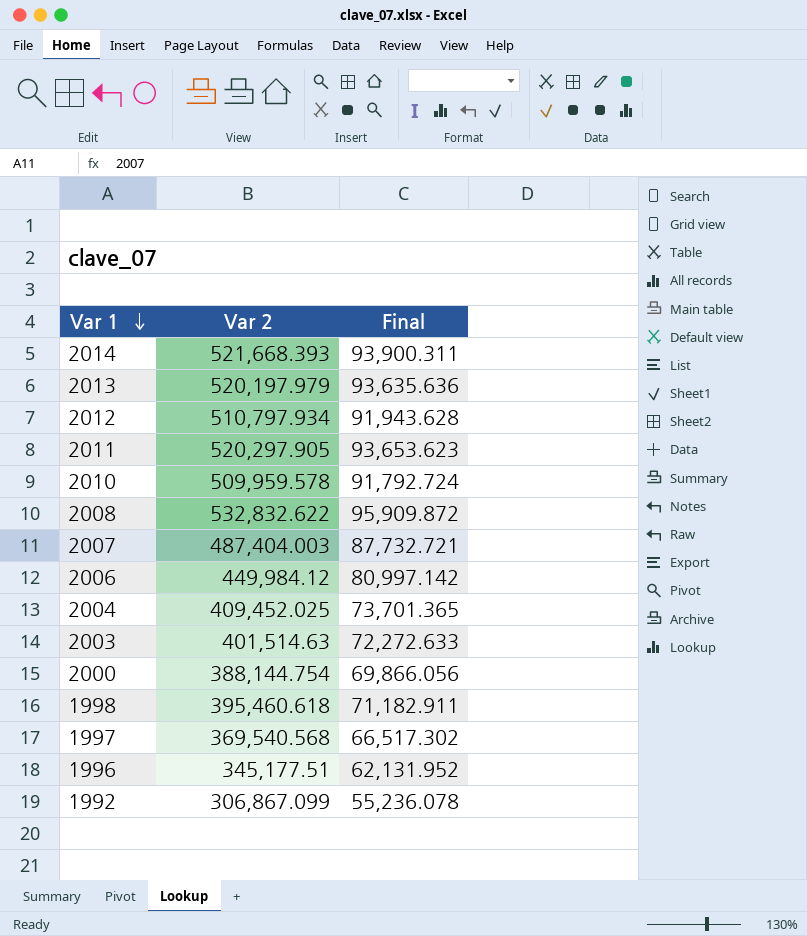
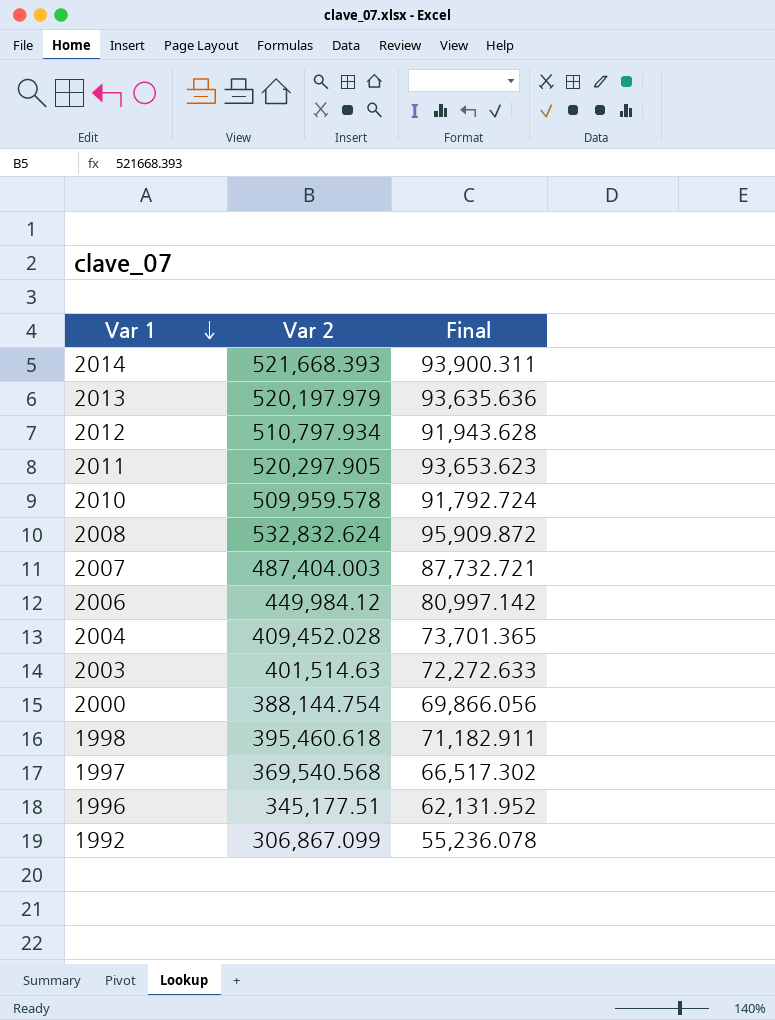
2008 | Var 2: 532,832.622 -> 532,832.624
2004 | Var 2: 409,452.025 -> 409,452.028

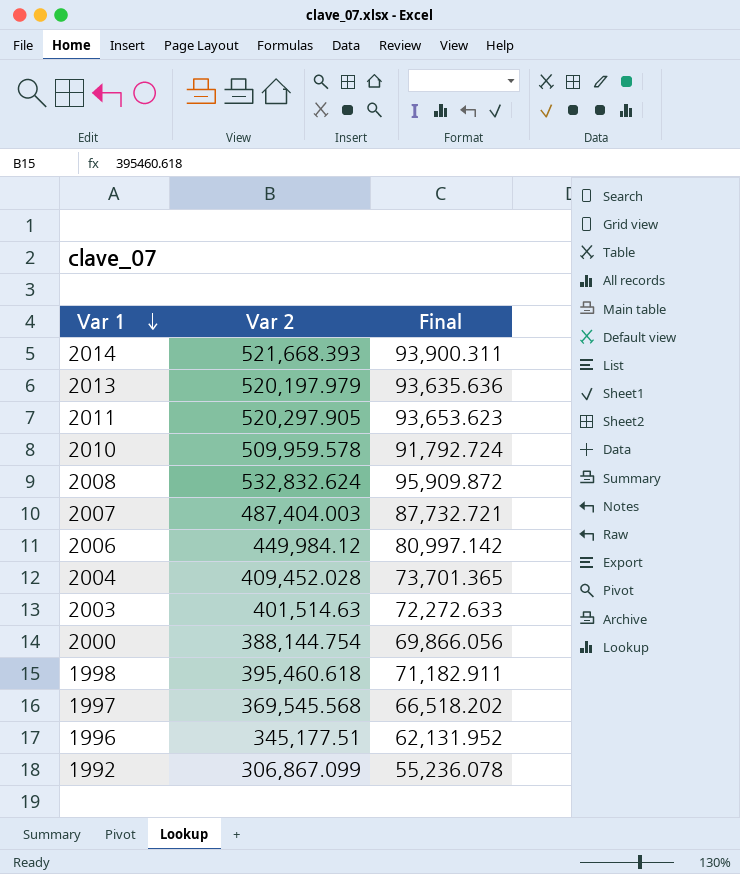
row 2012: 510,797.934 | 91,943.628 -> none
1997 | Var 2: 369,540.568 -> 369,545.568
1997 | Final: 66,517.302 -> 66,518.202

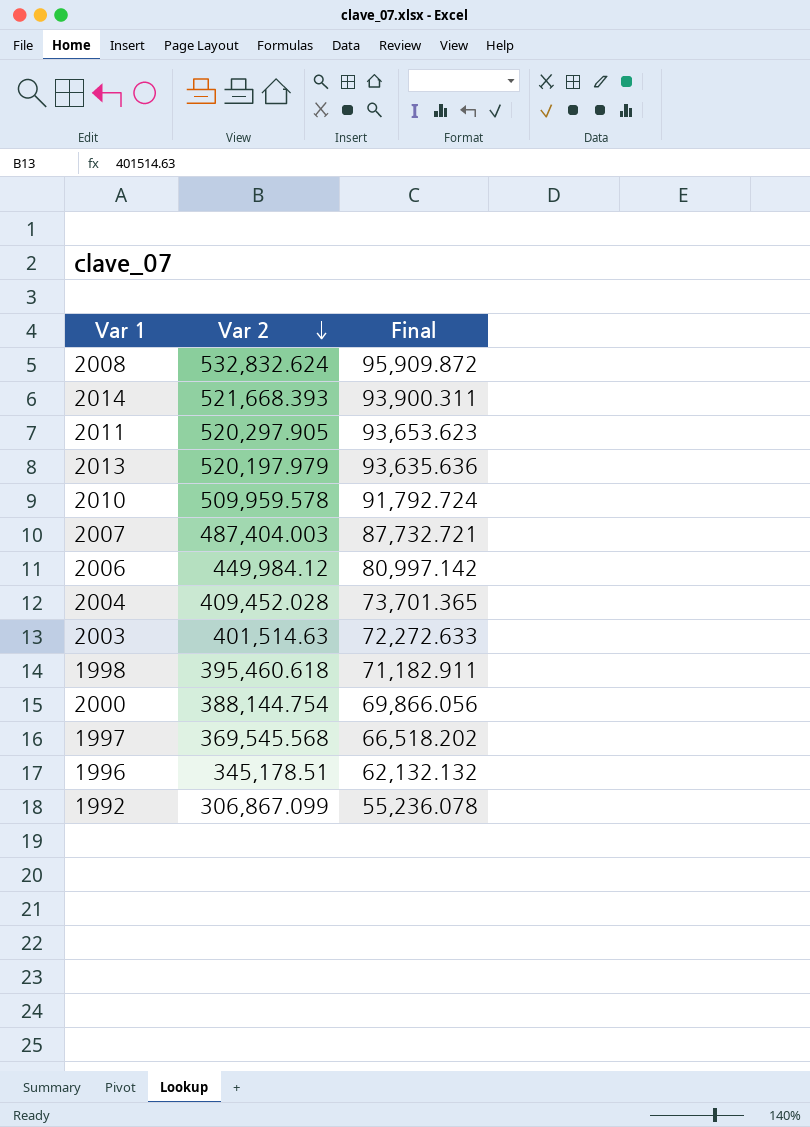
row order: Var 1 descending -> Var 2 descending
1996 | Var 2: 345,177.51 -> 345,178.51
1996 | Final: 62,131.952 -> 62,132.132

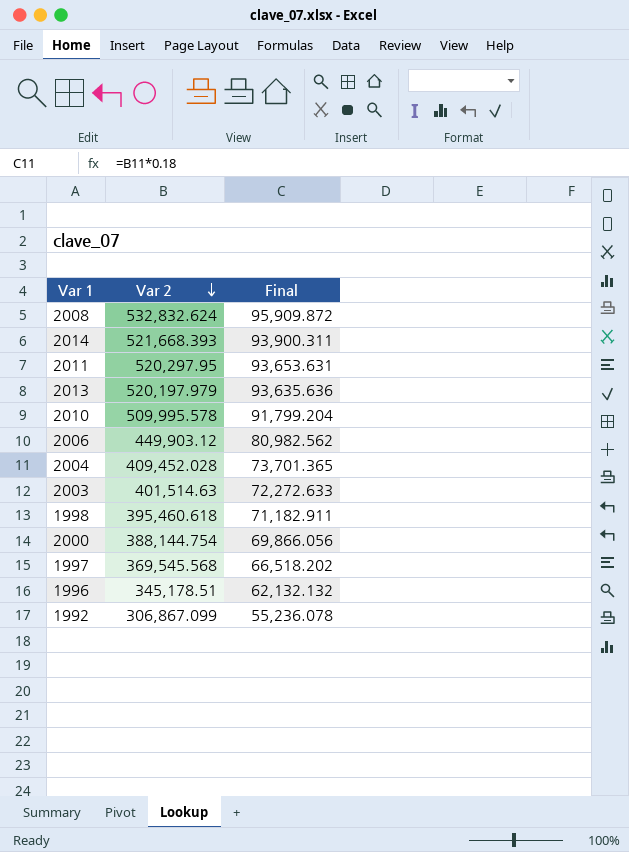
row 2007: 487,404.003 | 87,732.721 -> none
2011 | Var 2: 520,297.905 -> 520,297.95
2011 | Final: 93,653.623 -> 93,653.631
2010 | Var 2: 509,959.578 -> 509,995.578
2010 | Final: 91,792.724 -> 91,799.204
2006 | Var 2: 449,984.12 -> 449,903.12
2006 | Final: 80,997.142 -> 80,982.562

